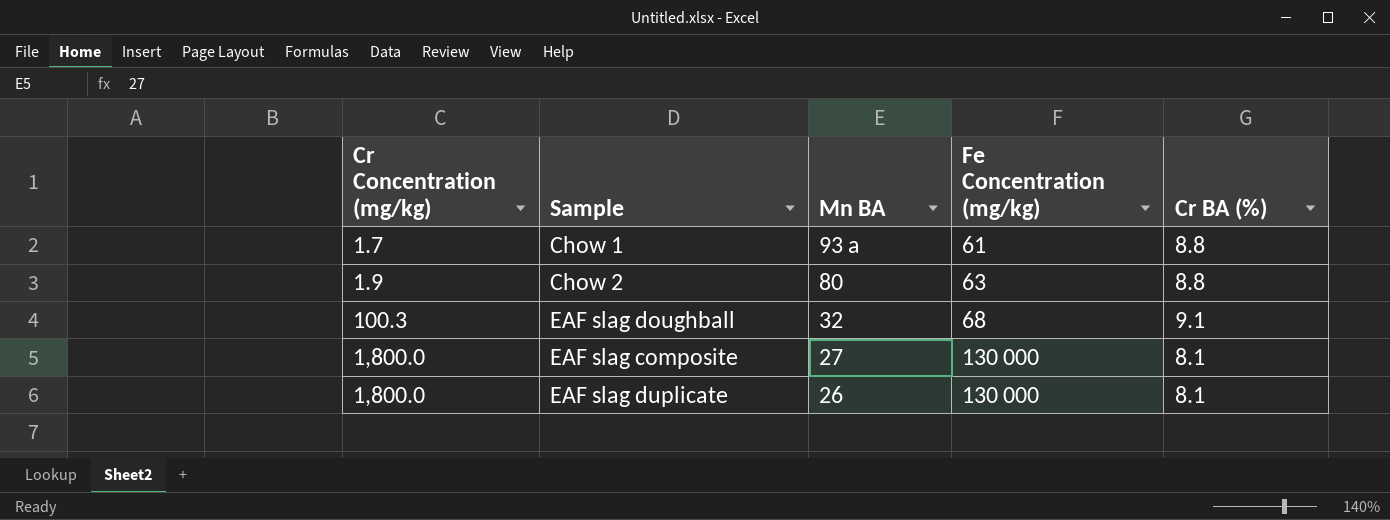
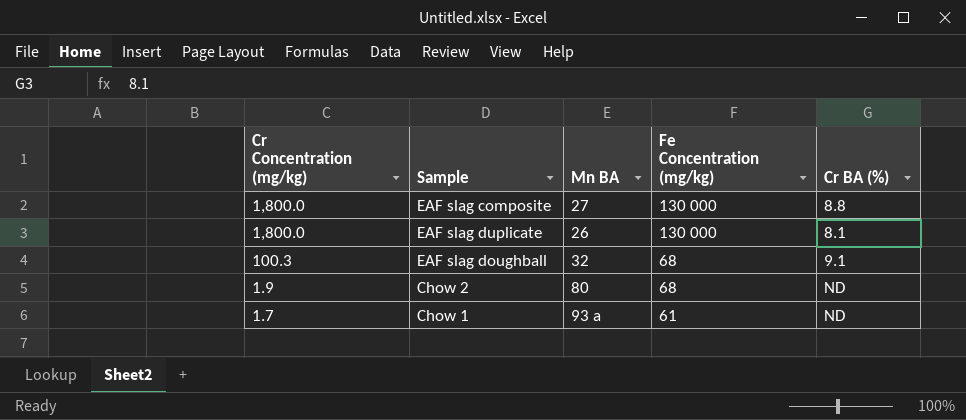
row order: Cr Concentration (mg/kg) ascending -> Cr Concentration (mg/kg) descending
EAF slag composite | Cr BA (%): 8.1 -> 8.8
Chow 2 | Fe Concentration (mg/kg): 63 -> 68
Chow 2 | Cr BA (%): 8.8 -> ND
Chow 1 | Cr BA (%): 8.8 -> ND

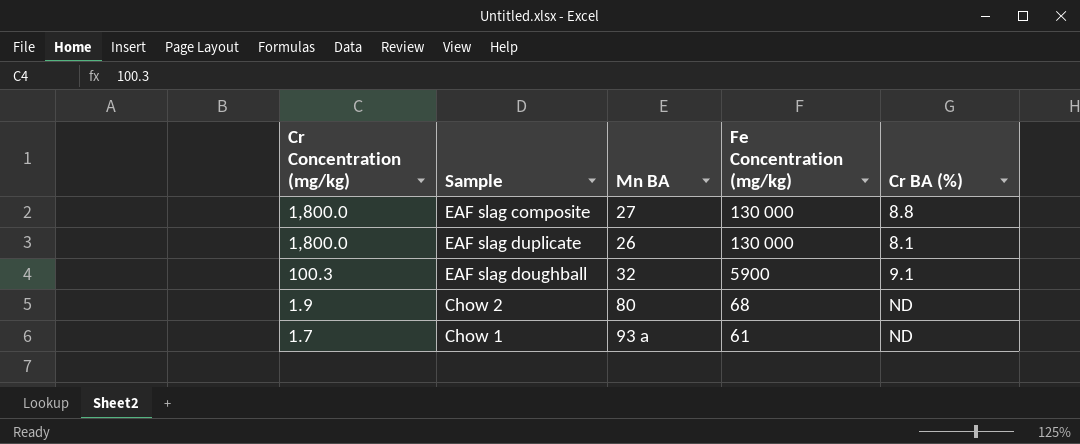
EAF slag doughball | Fe Concentration (mg/kg): 68 -> 5900

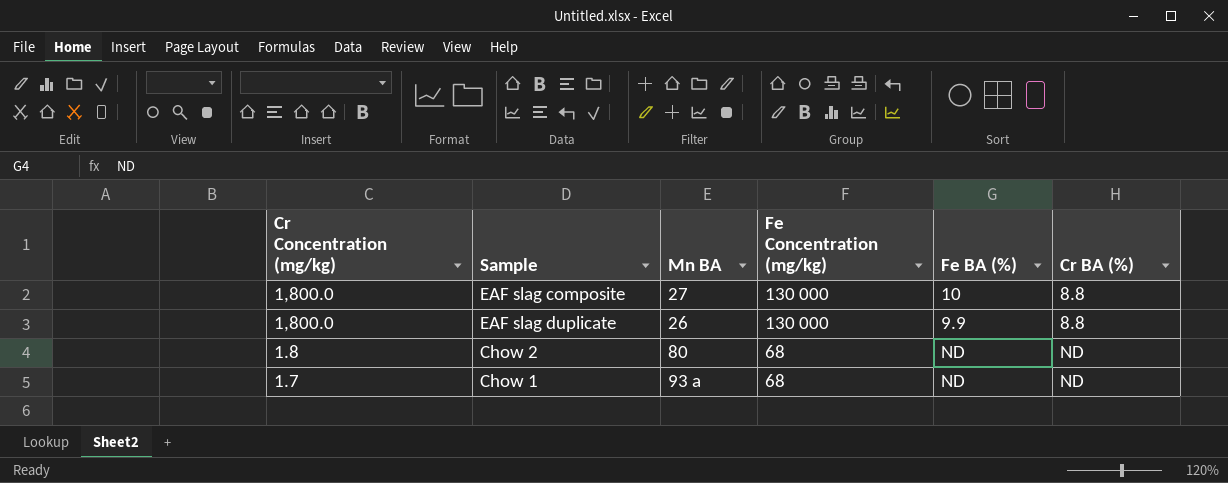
column Fe BA (%) | position: none -> 5
row EAF slag doughball: 100.3 | 32 | 5900 | 9.1 -> none
EAF slag duplicate | Cr BA (%): 8.1 -> 8.8
Chow 2 | Cr Concentration (mg/kg): 1.9 -> 1.8
Chow 1 | Fe Concentration (mg/kg): 61 -> 68

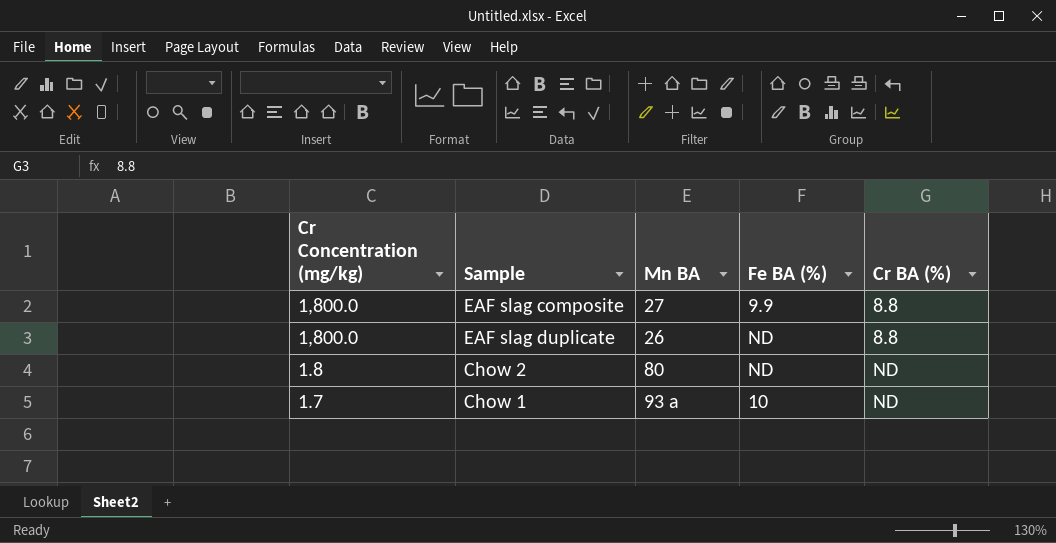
column Fe Concentration (mg/kg) | position: 4 -> none
EAF slag composite | Fe BA (%): 10 -> 9.9
EAF slag duplicate | Fe BA (%): 9.9 -> ND
Chow 1 | Fe BA (%): ND -> 10

